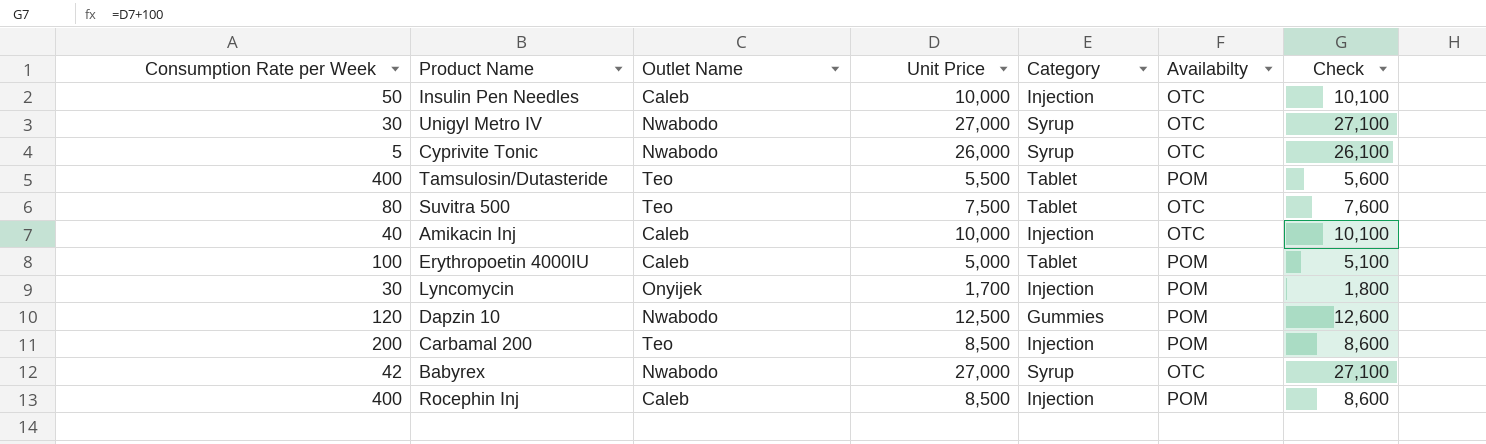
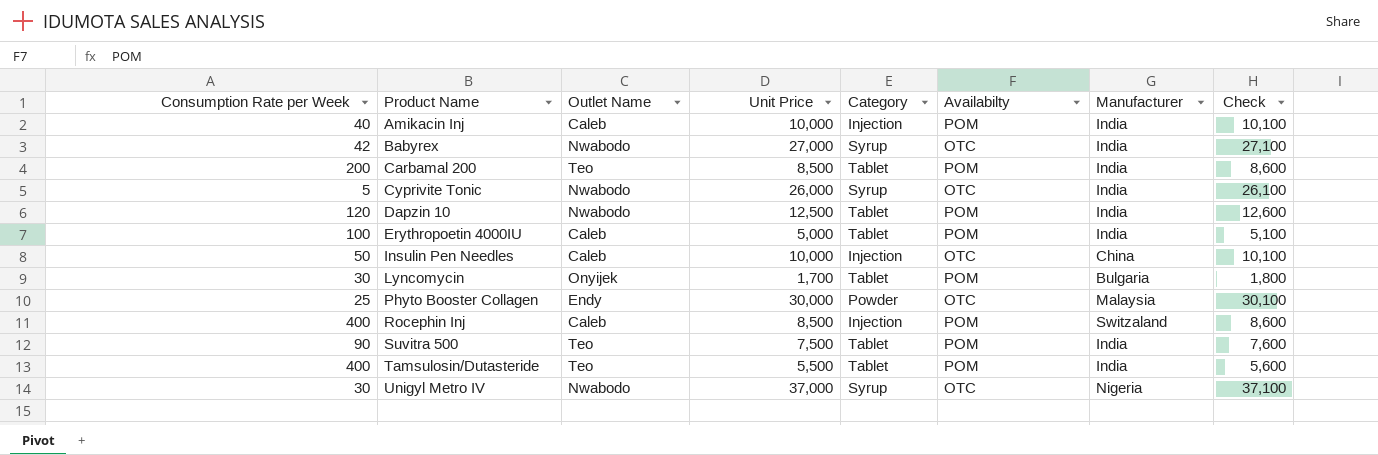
row order: none -> Product Name ascending
column Manufacturer | position: none -> 7
Amikacin Inj | Availabilty: OTC -> POM
Carbamal 200 | Category: Injection -> Tablet
Dapzin 10 | Category: Gummies -> Tablet
Lyncomycin | Category: Injection -> Tablet
row Phyto Booster Collagen: none -> 25 | Endy | 30,000 | Powder | OTC | Malaysia | 30,100
Suvitra 500 | Consumption Rate per Week: 80 -> 90
Suvitra 500 | Availabilty: OTC -> POM
Unigyl Metro IV | Unit Price: 27,000 -> 37,000
Unigyl Metro IV | Check: 27,100 -> 37,100

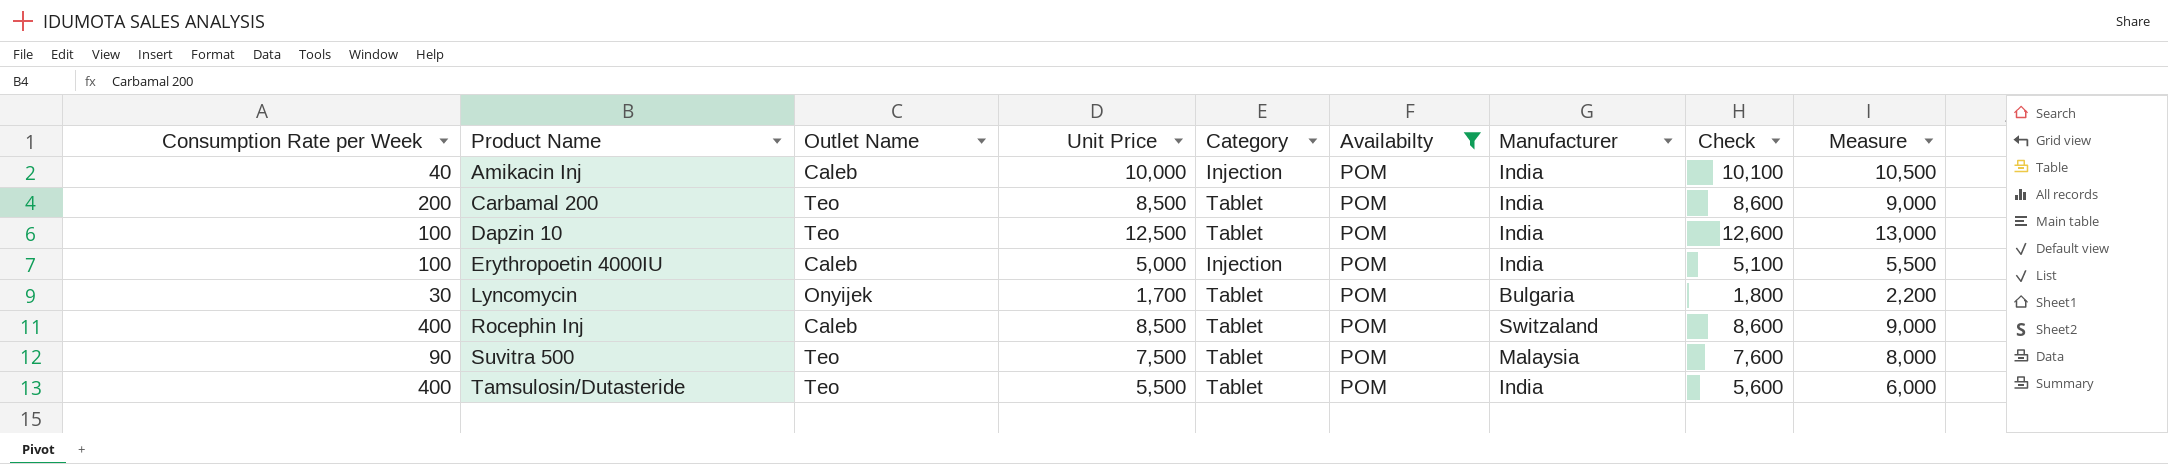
filter: none -> Availabilty = POM
column Measure | formula: none -> [Unit Price] + 500
Dapzin 10 | Consumption Rate per Week: 120 -> 100
Dapzin 10 | Outlet Name: Nwabodo -> Teo
Erythropoetin 4000IU | Category: Tablet -> Injection
Rocephin Inj | Category: Injection -> Tablet
Suvitra 500 | Manufacturer: India -> Malaysia

